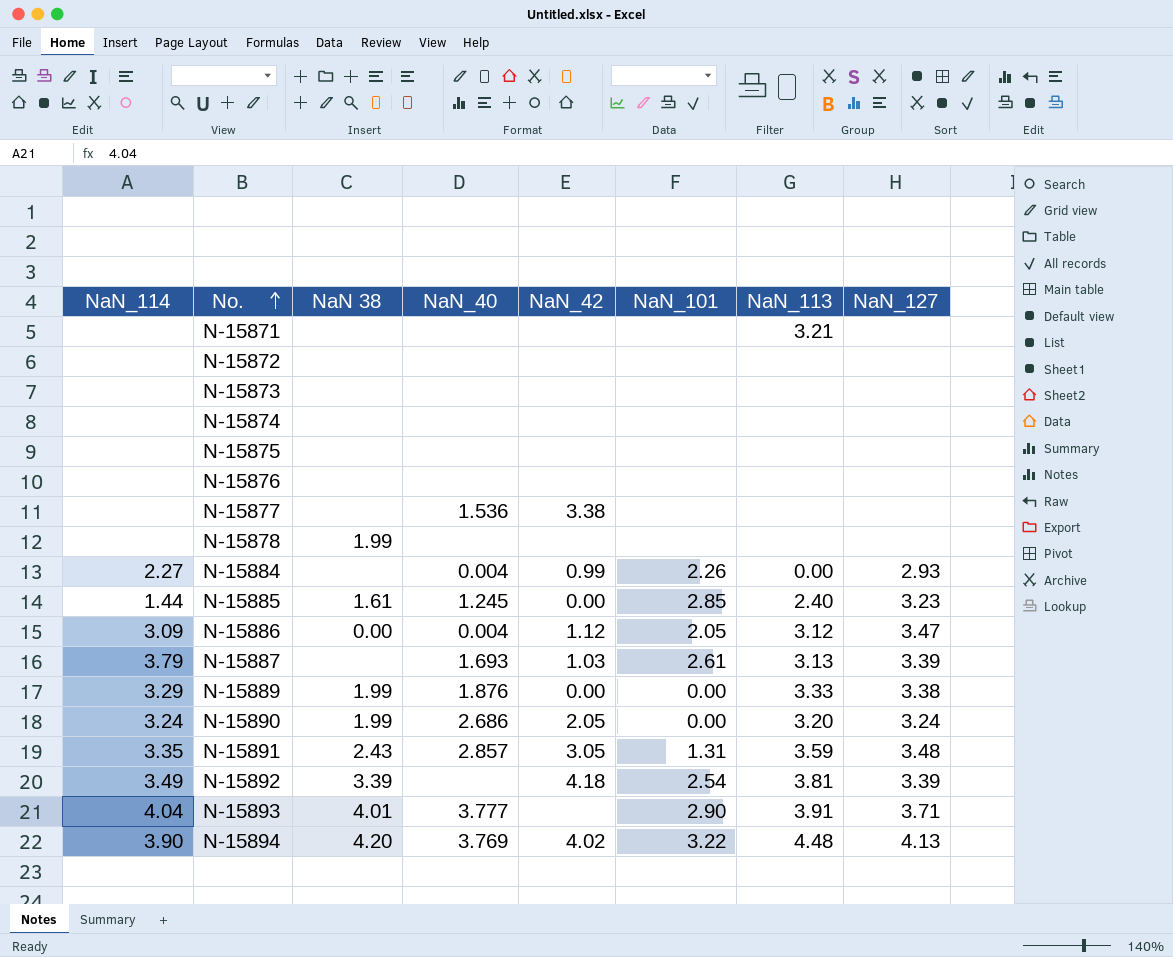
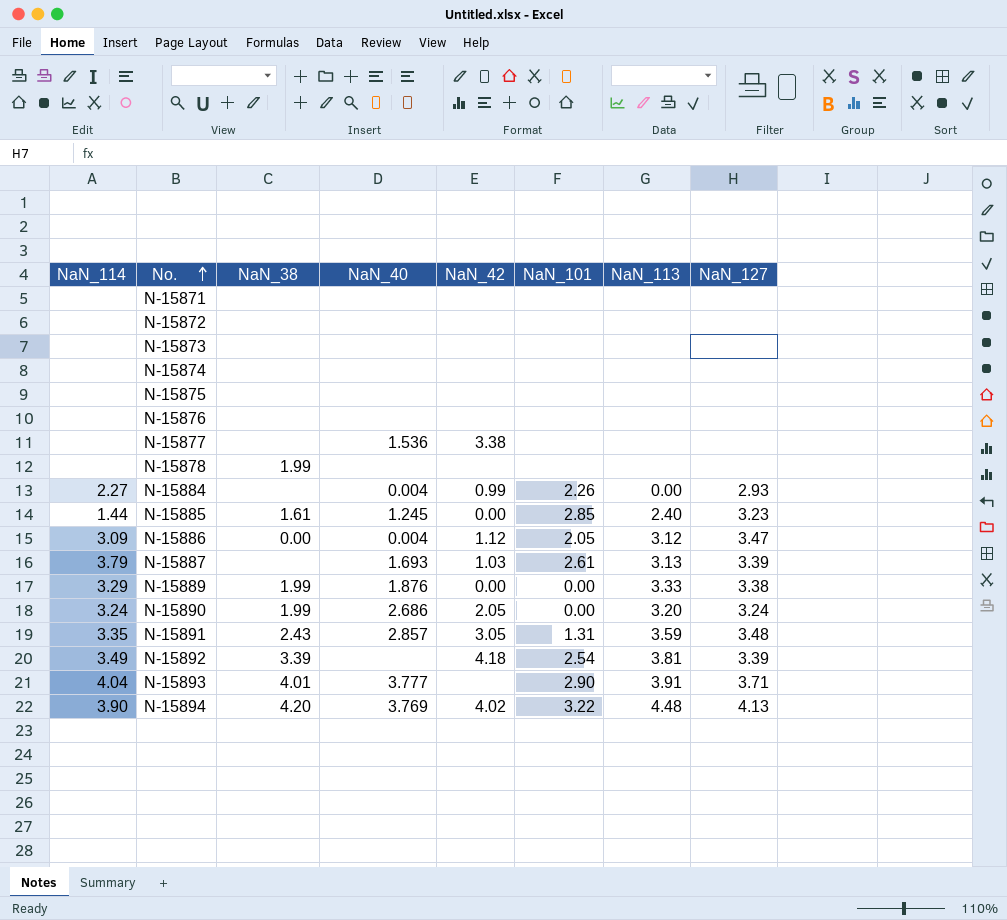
column name: NaN 38 -> NaN_38
N-15871 | NaN_113: 3.21 -> none

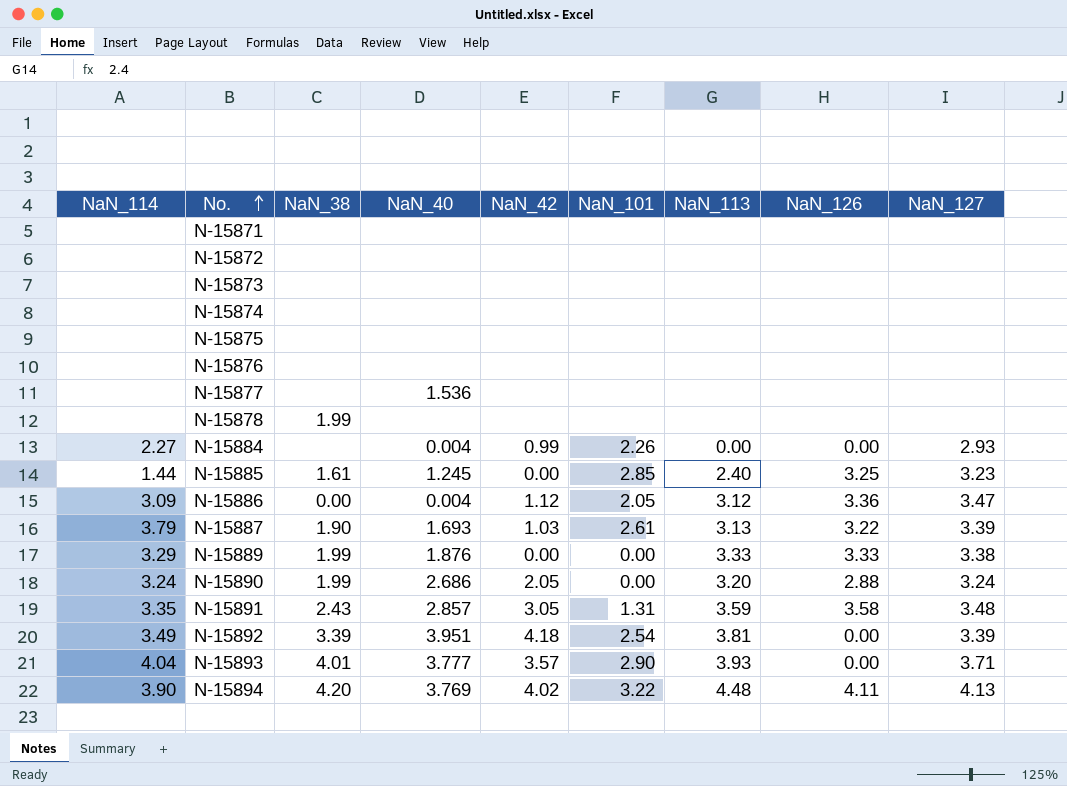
column NaN_126 | position: none -> 8
N-15877 | NaN_42: 3.38 -> none
N-15887 | NaN_38: none -> 1.90
N-15892 | NaN_40: none -> 3.951
N-15893 | NaN_42: none -> 3.57
N-15893 | NaN_113: 3.91 -> 3.93

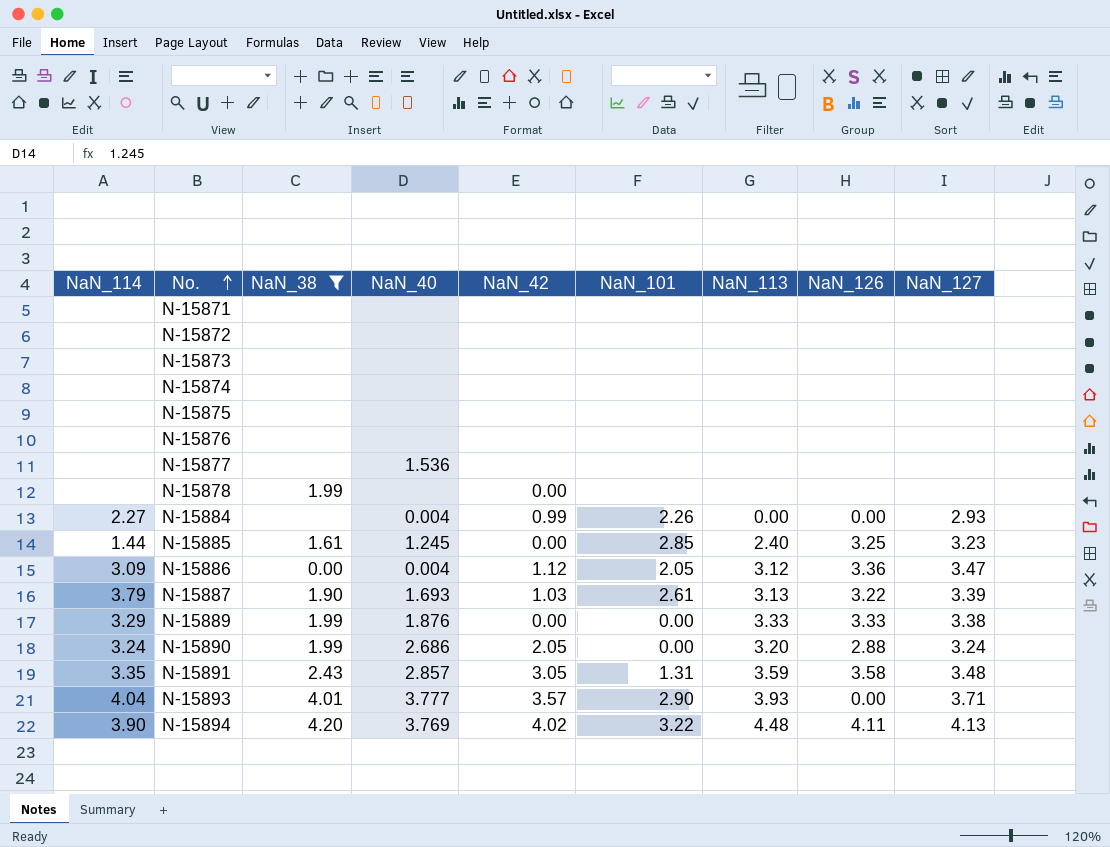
filter: none -> NaN_38 != 3.39
N-15878 | NaN_42: none -> 0.00

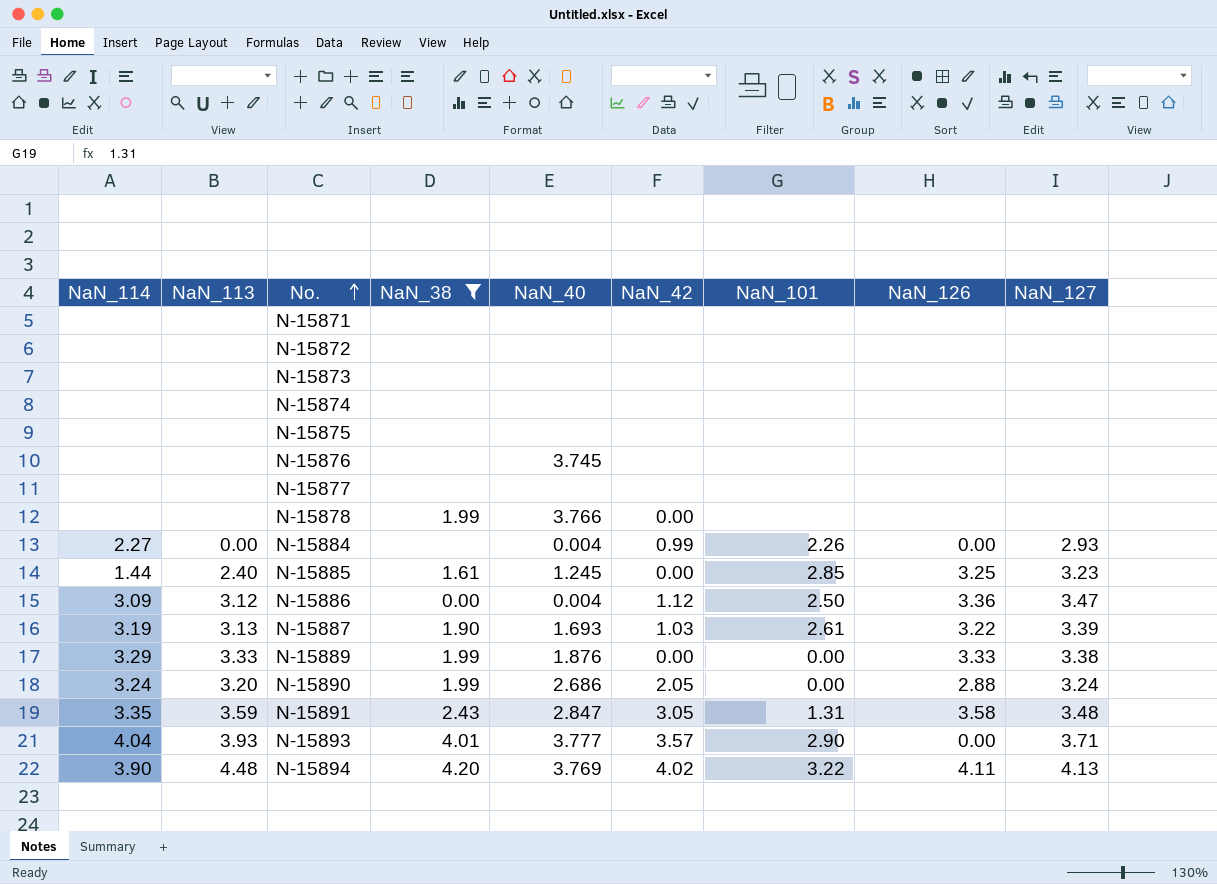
column NaN_113 | position: 7 -> 2
N-15876 | NaN_40: none -> 3.745
N-15877 | NaN_40: 1.536 -> none
N-15878 | NaN_40: none -> 3.766
N-15886 | NaN_101: 2.05 -> 2.50
N-15887 | NaN_114: 3.79 -> 3.19
N-15891 | NaN_40: 2.857 -> 2.847

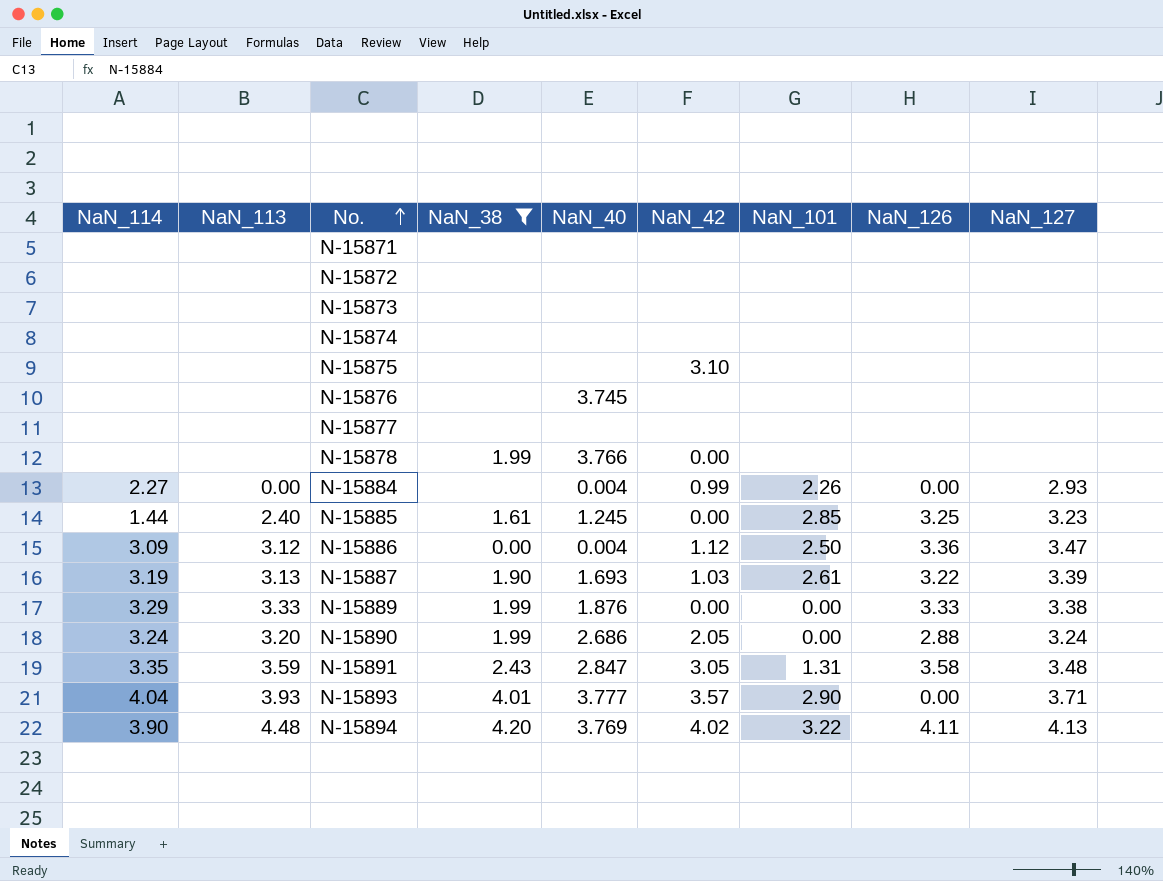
N-15875 | NaN_42: none -> 3.10

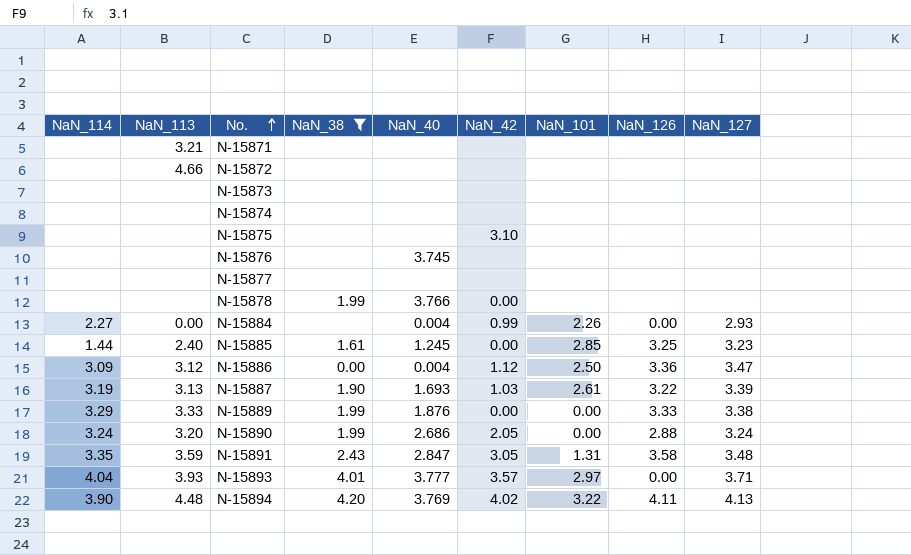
N-15871 | NaN_113: none -> 3.21
N-15872 | NaN_113: none -> 4.66
N-15893 | NaN_101: 2.90 -> 2.97

